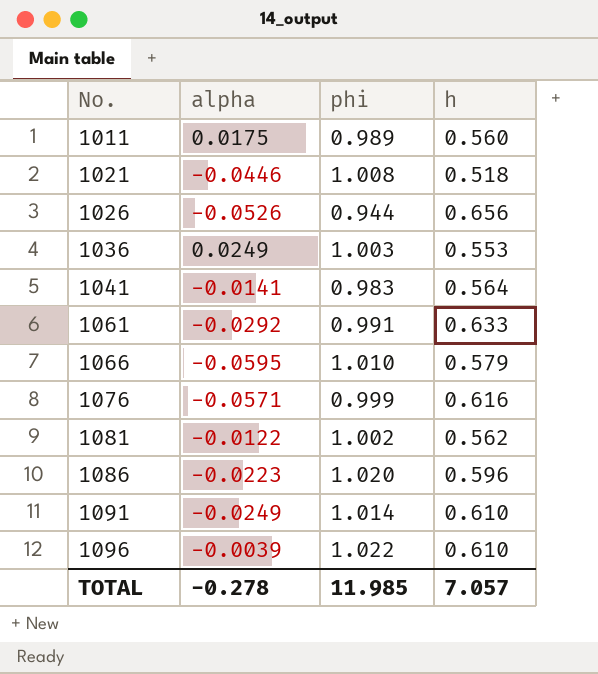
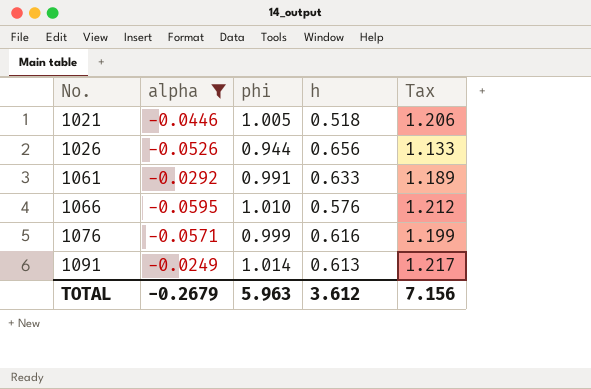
filter: none -> alpha <= -0.0249
column Tax | formula: none -> [phi] * 1.2
1021 | phi: 1.008 -> 1.005
1066 | h: 0.579 -> 0.576
1091 | h: 0.610 -> 0.613
TOTAL | alpha: -0.278 -> -0.2679
TOTAL | phi: 11.985 -> 5.963
TOTAL | h: 7.057 -> 3.612

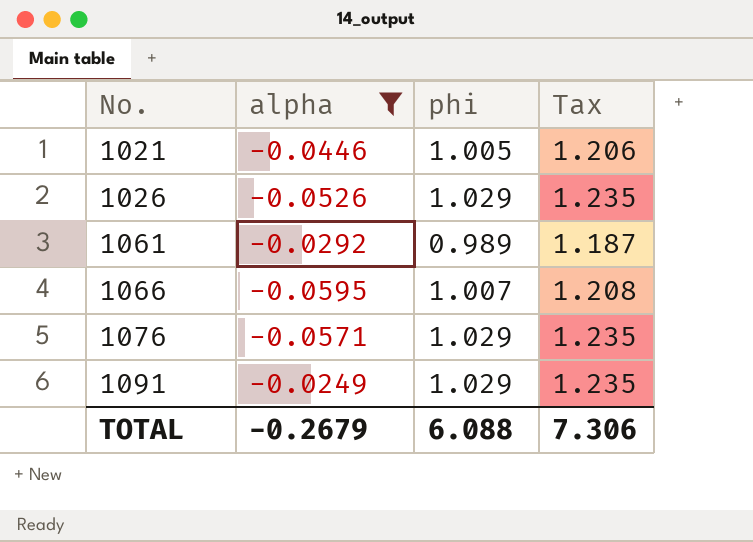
column h | position: 4 -> none
1026 | phi: 0.944 -> 1.029
1026 | Tax: 1.133 -> 1.235
1061 | phi: 0.991 -> 0.989
1061 | Tax: 1.189 -> 1.187
1066 | phi: 1.010 -> 1.007
1066 | Tax: 1.212 -> 1.208
1076 | phi: 0.999 -> 1.029
1076 | Tax: 1.199 -> 1.235
1091 | phi: 1.014 -> 1.029
1091 | Tax: 1.217 -> 1.235
TOTAL | phi: 5.963 -> 6.088
TOTAL | Tax: 7.156 -> 7.306

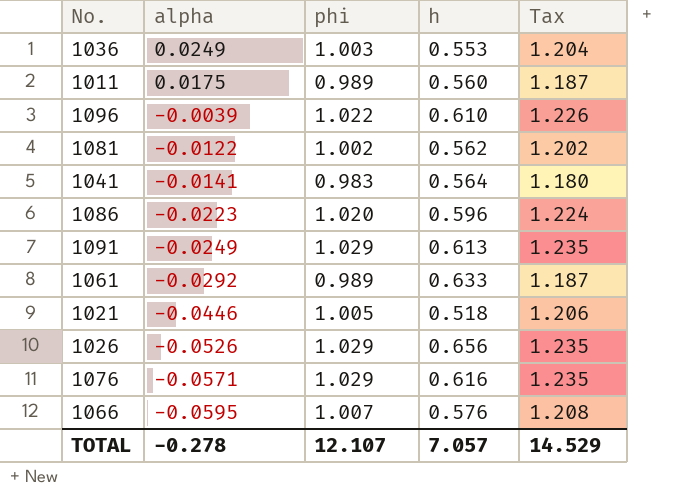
filter: alpha <= -0.0249 -> none
row order: No. ascending -> alpha descending
column h | position: none -> 4
TOTAL | alpha: -0.2679 -> -0.278
TOTAL | phi: 6.088 -> 12.107
TOTAL | Tax: 7.306 -> 14.529

